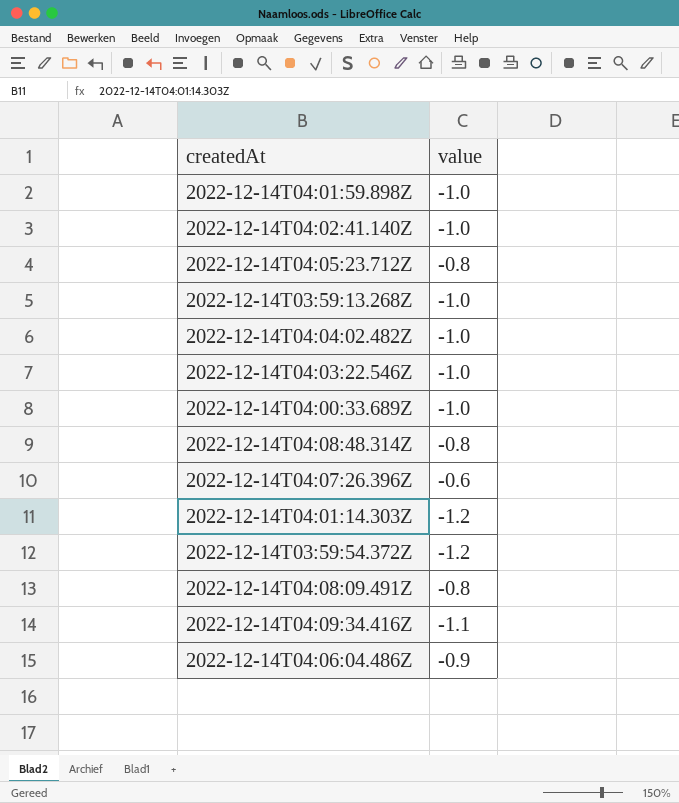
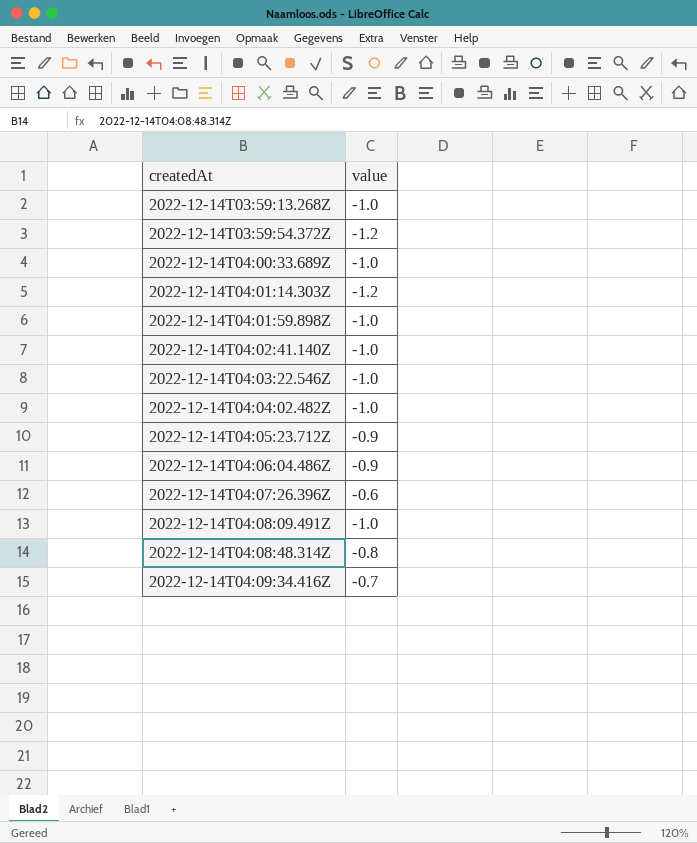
row order: none -> createdAt ascending
2022-12-14T04:05:23.712Z | value: -0.8 -> -0.9
2022-12-14T04:08:09.491Z | value: -0.8 -> -1.0
2022-12-14T04:09:34.416Z | value: -1.1 -> -0.7

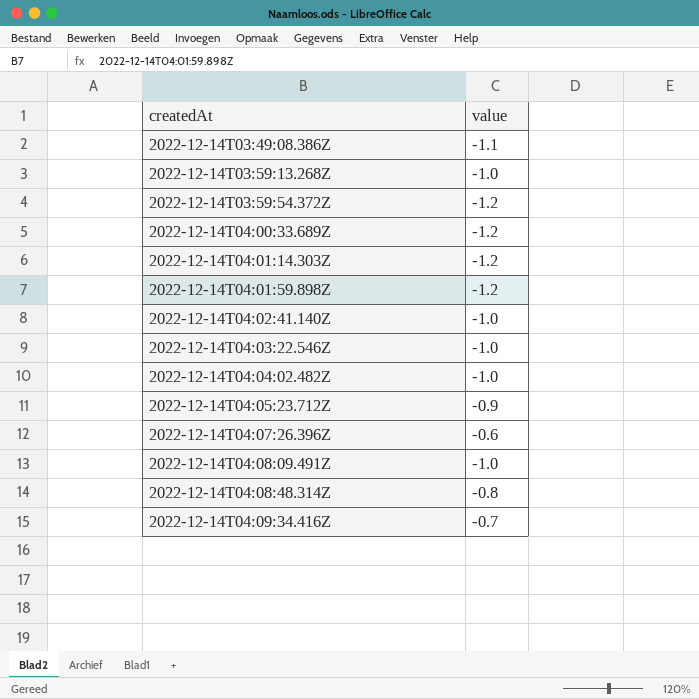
row 2022-12-14T04:06:04.486Z: -0.9 -> none
row 2022-12-14T03:49:08.386Z: none -> -1.1
2022-12-14T04:00:33.689Z | value: -1.0 -> -1.2
2022-12-14T04:01:59.898Z | value: -1.0 -> -1.2

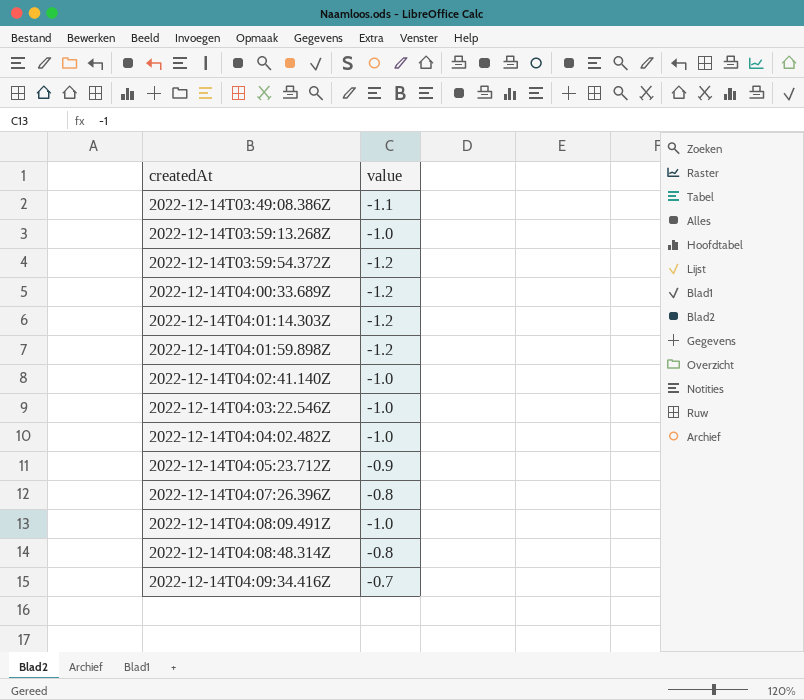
2022-12-14T04:07:26.396Z | value: -0.6 -> -0.8

